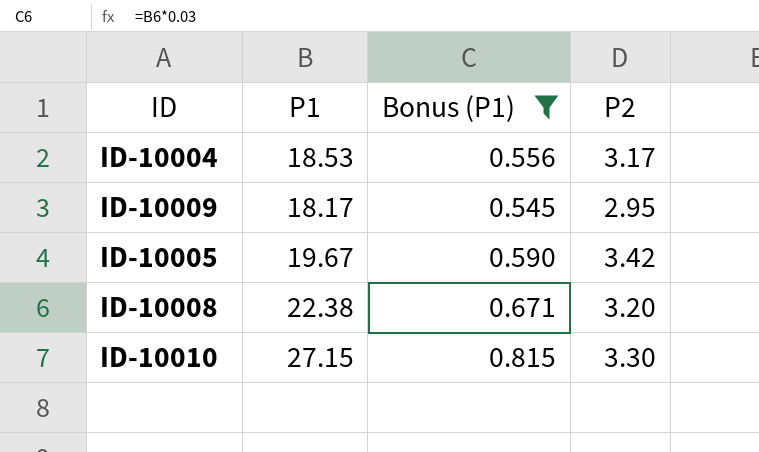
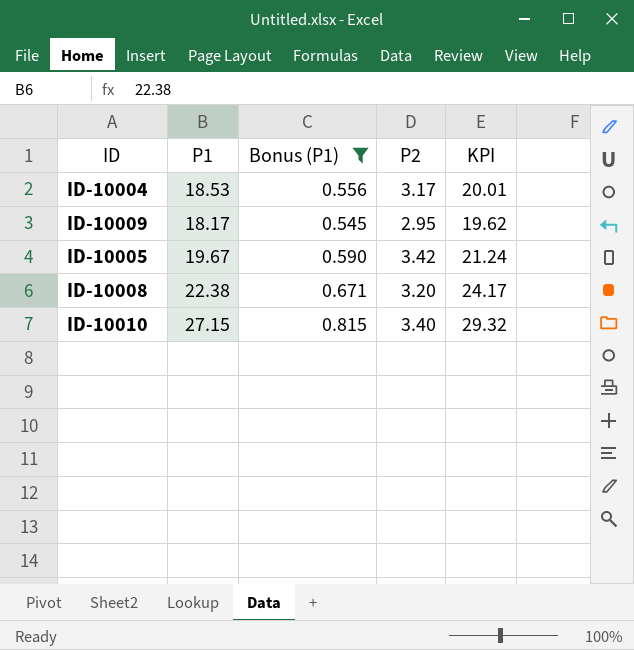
column KPI | formula: none -> [P1] * 1.08
ID-10010 | P2: 3.30 -> 3.40

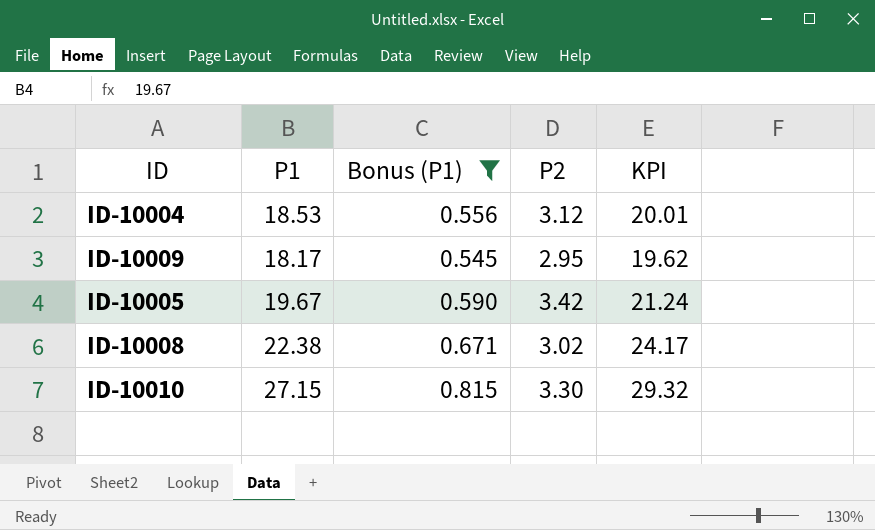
ID-10004 | P2: 3.17 -> 3.12
ID-10008 | P2: 3.20 -> 3.02
ID-10010 | P2: 3.40 -> 3.30

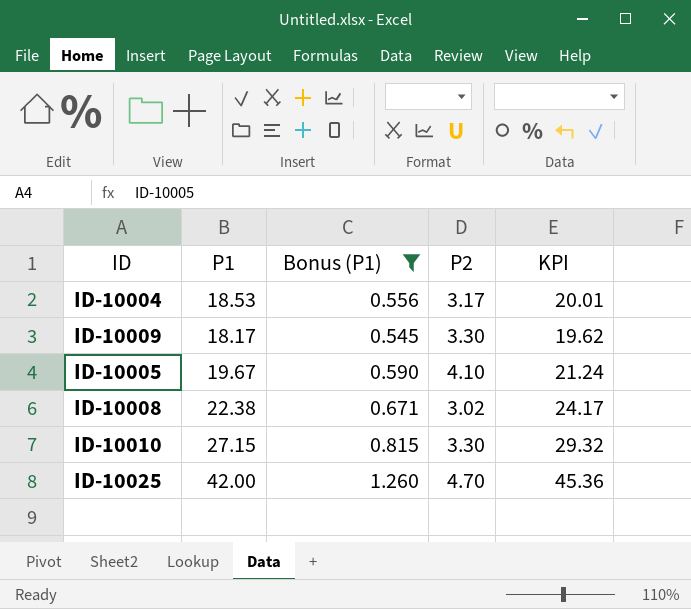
ID-10004 | P2: 3.12 -> 3.17
ID-10009 | P2: 2.95 -> 3.30
ID-10005 | P2: 3.42 -> 4.10
row ID-10025: none -> 42.00 | 1.260 | 4.70 | 45.36

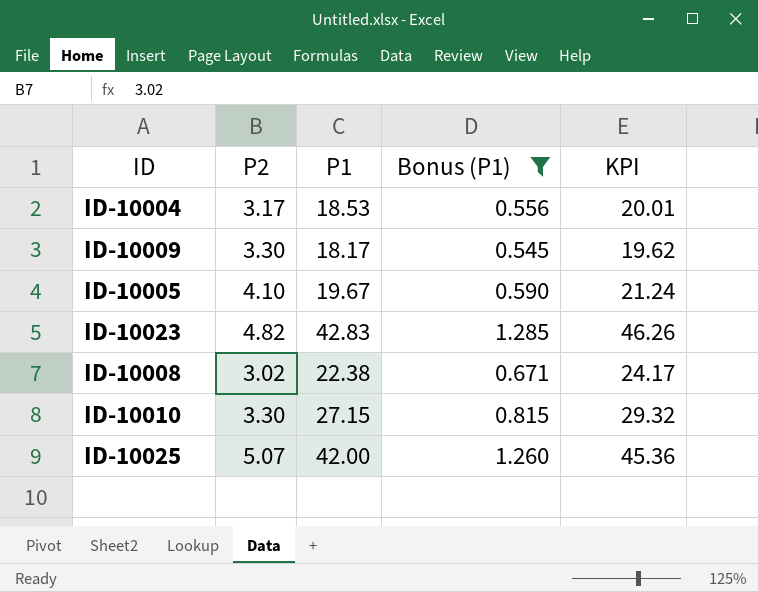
column P2 | position: 4 -> 2
row ID-10023: none -> 4.82 | 42.83 | 1.285 | 46.26
ID-10025 | P2: 4.70 -> 5.07

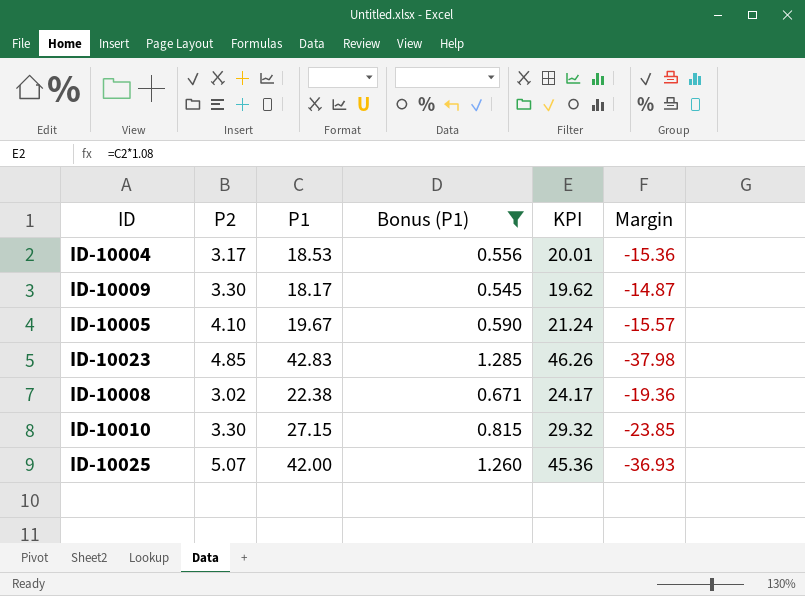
column Margin | formula: none -> [P2] - [P1]
ID-10023 | P2: 4.82 -> 4.85

